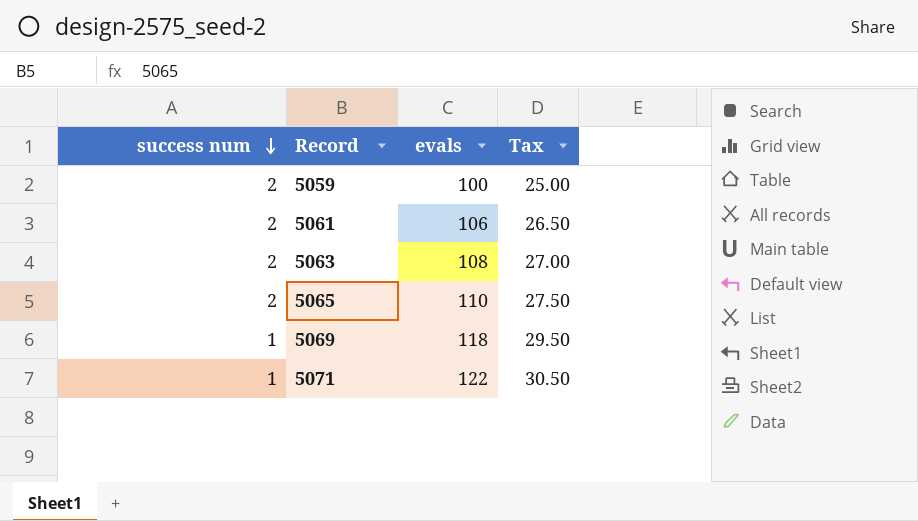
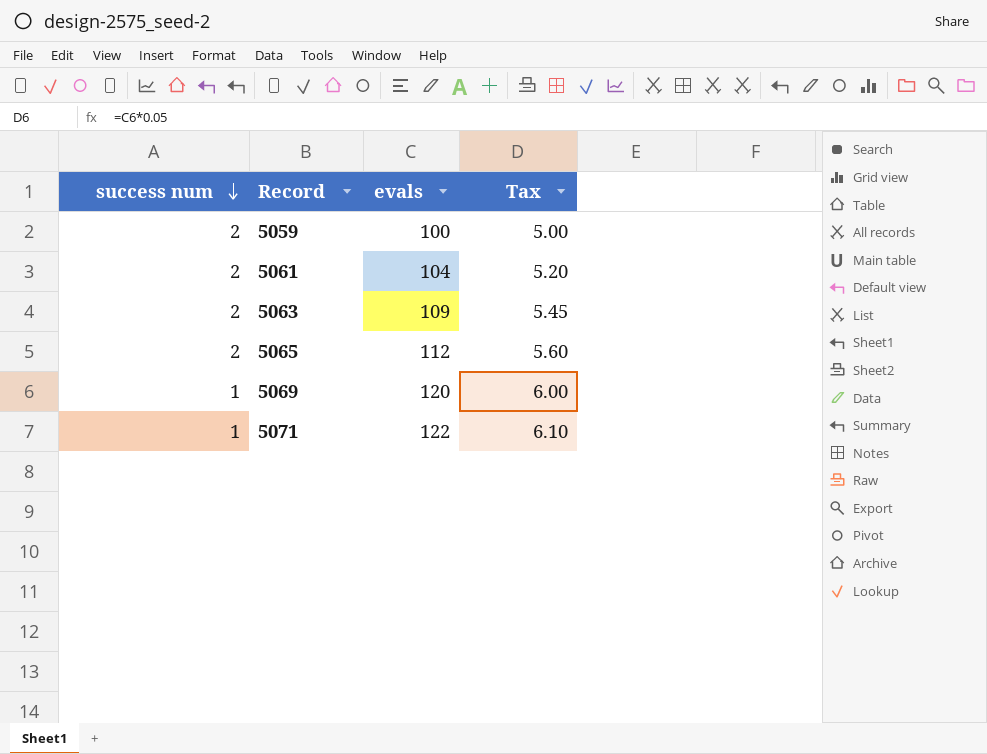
column Tax | formula: [evals] * 0.25 -> [evals] * 0.05
5061 | evals: 106 -> 104
5063 | evals: 108 -> 109
5065 | evals: 110 -> 112
5069 | evals: 118 -> 120

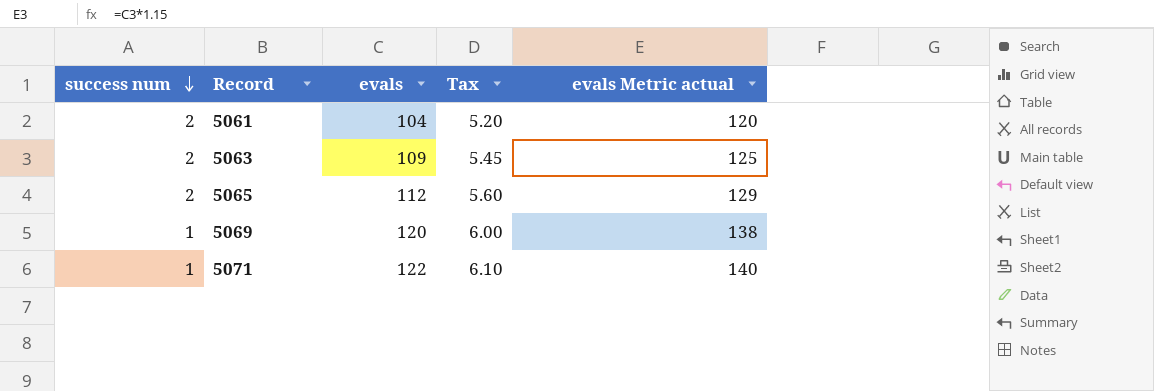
column evals Metric actual | formula: none -> [evals] * 1.15
row 5059: 2 | 100 | 5.00 -> none

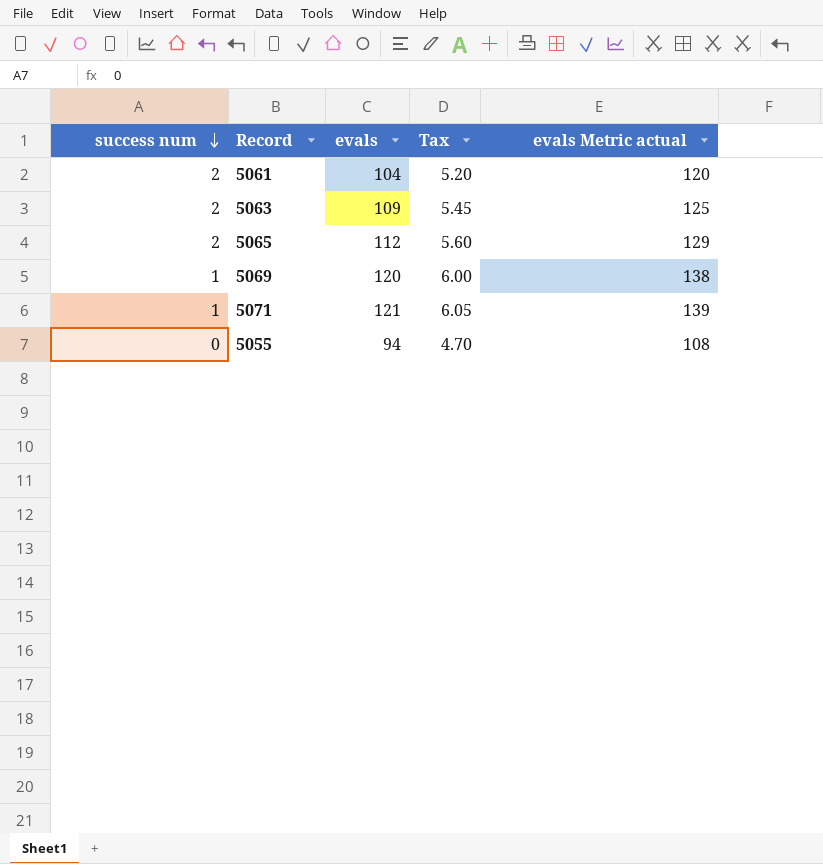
5071 | evals: 122 -> 121
5071 | Tax: 6.10 -> 6.05
5071 | evals Metric actual: 140 -> 139
row 5055: none -> 0 | 94 | 4.70 | 108

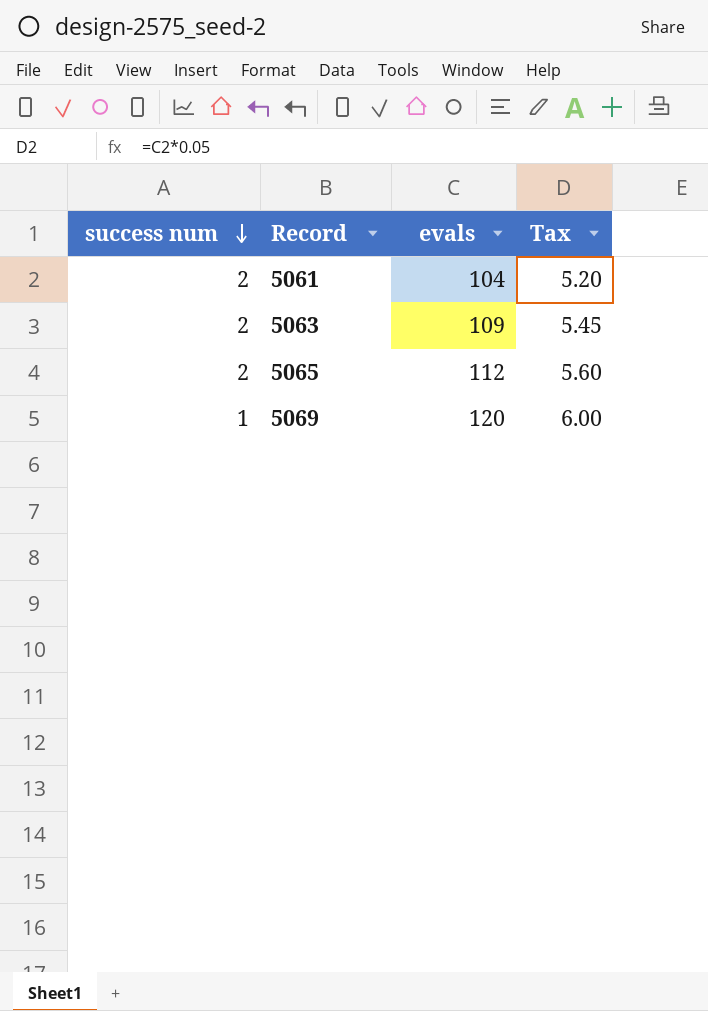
column evals Metric actual | formula: [evals] * 1.15 -> none
row 5071: 1 | 121 | 6.05 | 139 -> none
row 5055: 0 | 94 | 4.70 | 108 -> none

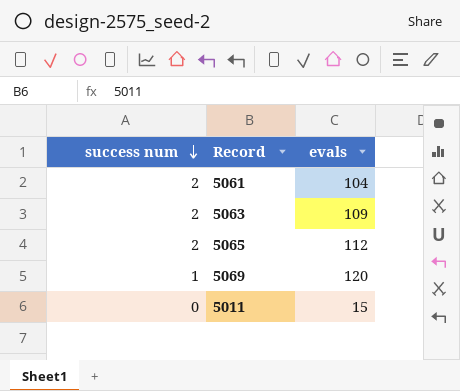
column Tax | formula: [evals] * 0.05 -> none
row 5011: none -> 0 | 15

